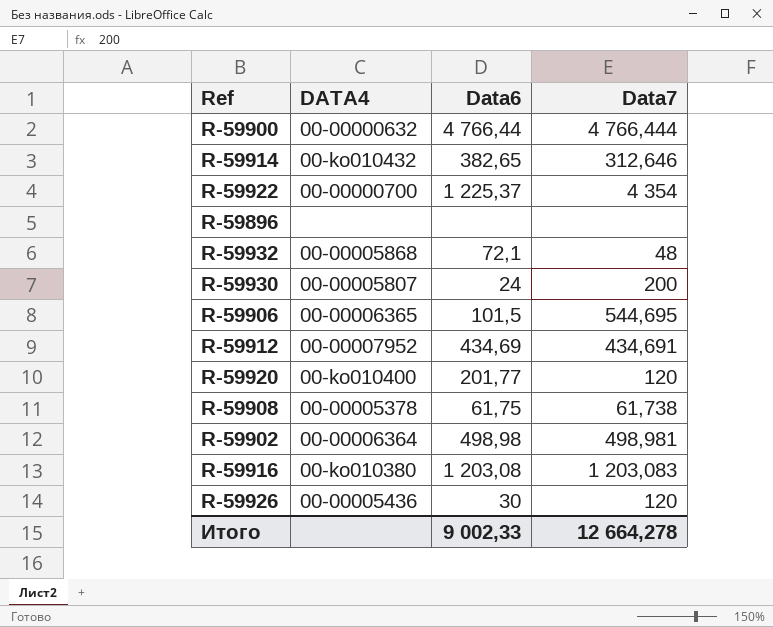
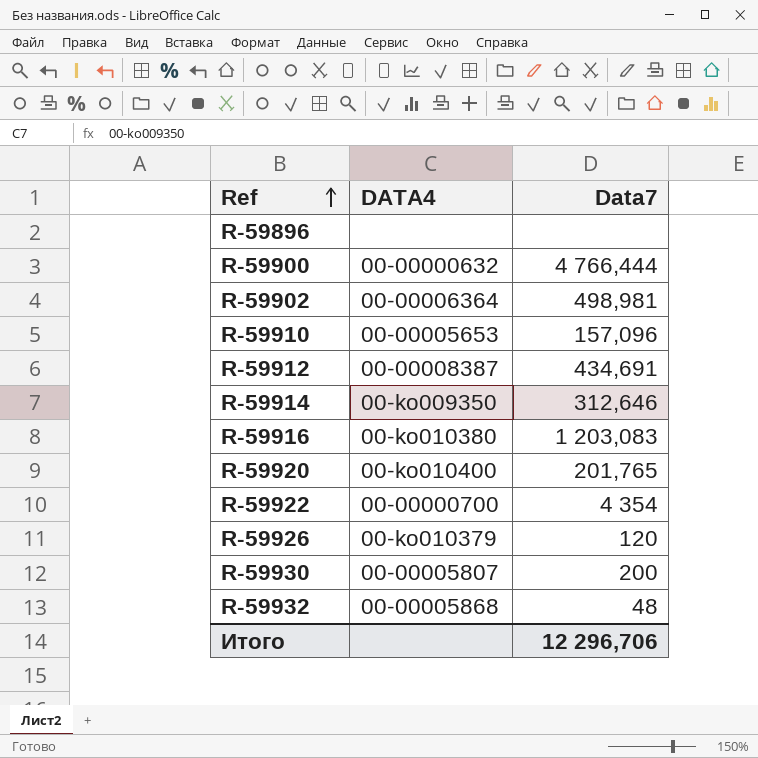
row order: none -> Ref ascending
column Data6 | position: 3 -> none
row R-59906: 00-00006365 | 101,5 | 544,695 -> none
row R-59908: 00-00005378 | 61,75 | 61,738 -> none
row R-59910: none -> 00-00005653 | 157,096
R-59912 | DATA4: 00-00007952 -> 00-00008387
R-59914 | DATA4: 00-ko010432 -> 00-ko009350
R-59920 | Data7: 120 -> 201,765
R-59926 | DATA4: 00-00005436 -> 00-ko010379
Итого | Data7: 12 664,278 -> 12 296,706

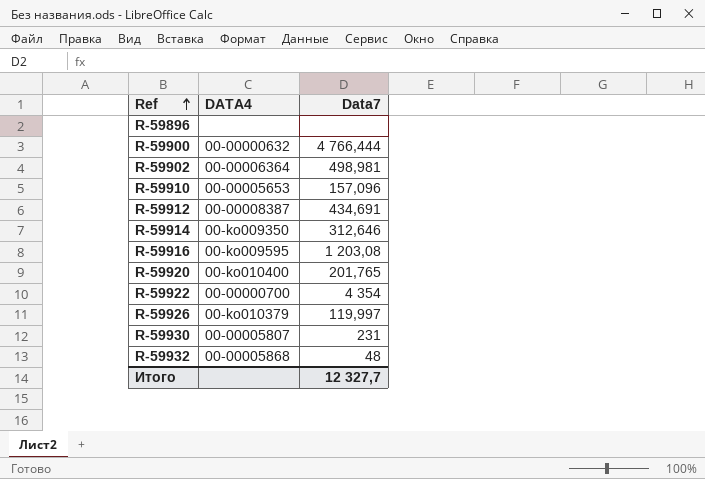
R-59916 | DATA4: 00-ko010380 -> 00-ko009595
R-59916 | Data7: 1 203,083 -> 1 203,08
R-59926 | Data7: 120 -> 119,997
R-59930 | Data7: 200 -> 231
Итого | Data7: 12 296,706 -> 12 327,7

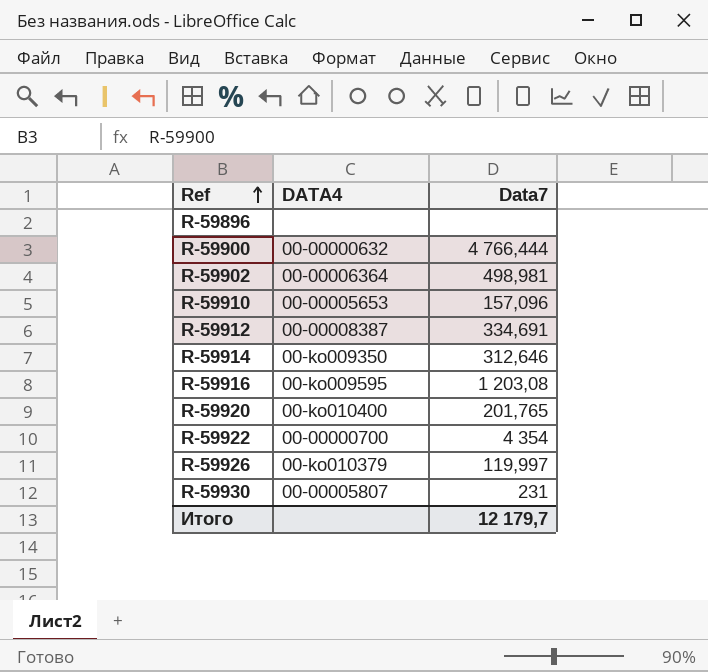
row R-59932: 00-00005868 | 48 -> none
R-59912 | Data7: 434,691 -> 334,691
Итого | Data7: 12 327,7 -> 12 179,7

